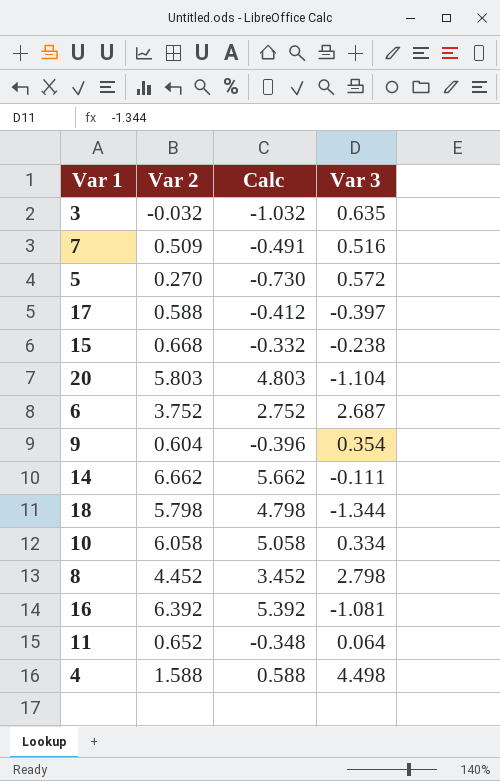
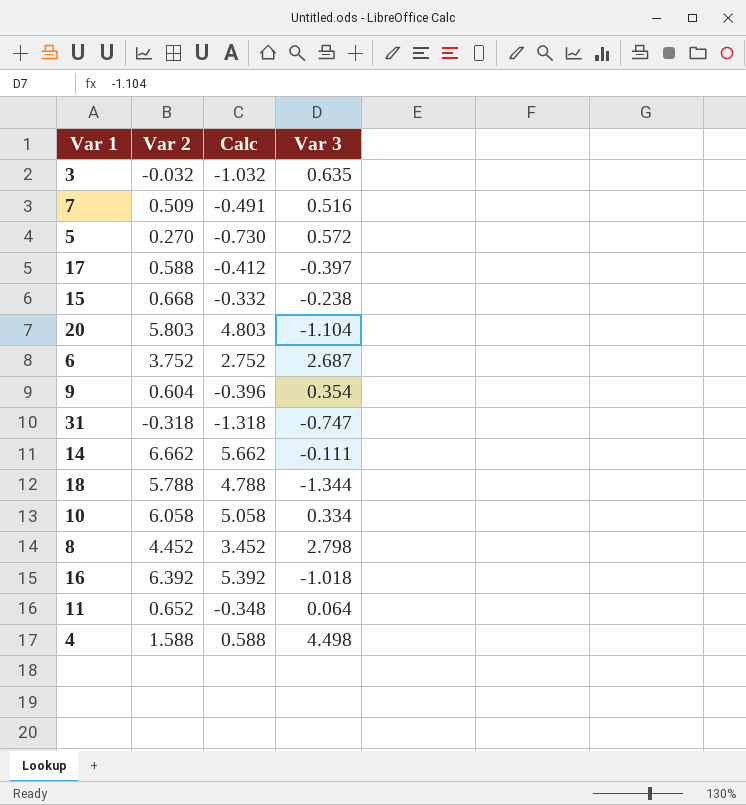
row 31: none -> -0.318 | -1.318 | -0.747
18 | Var 2: 5.798 -> 5.788
18 | Calc: 4.798 -> 4.788
16 | Var 3: -1.081 -> -1.018

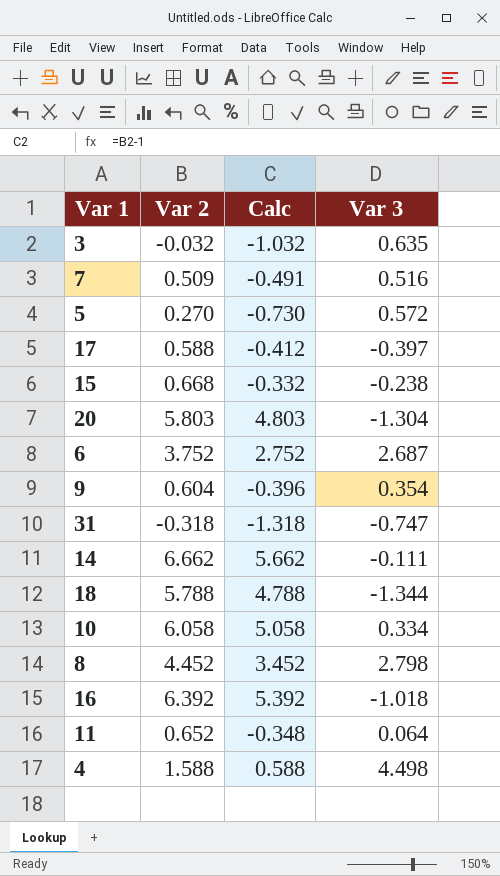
20 | Var 3: -1.104 -> -1.304

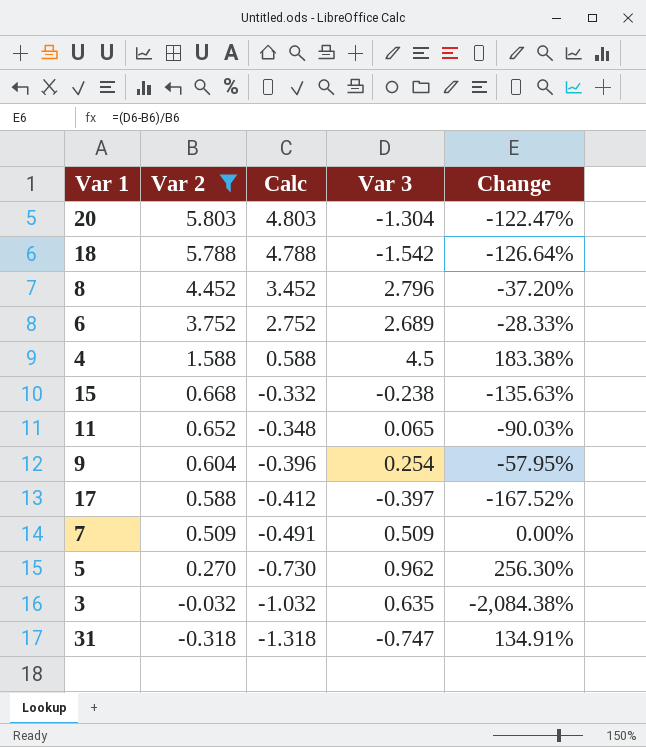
filter: none -> Var 2 <= 5.803
row order: none -> Var 2 descending
column Change | formula: none -> ([Var 3] - [Var 2]) / [Var 2]
18 | Var 3: -1.344 -> -1.542
8 | Var 3: 2.798 -> 2.796
6 | Var 3: 2.687 -> 2.689
4 | Var 3: 4.498 -> 4.5
11 | Var 3: 0.064 -> 0.065
9 | Var 3: 0.354 -> 0.254
7 | Var 3: 0.516 -> 0.509
5 | Var 3: 0.572 -> 0.962

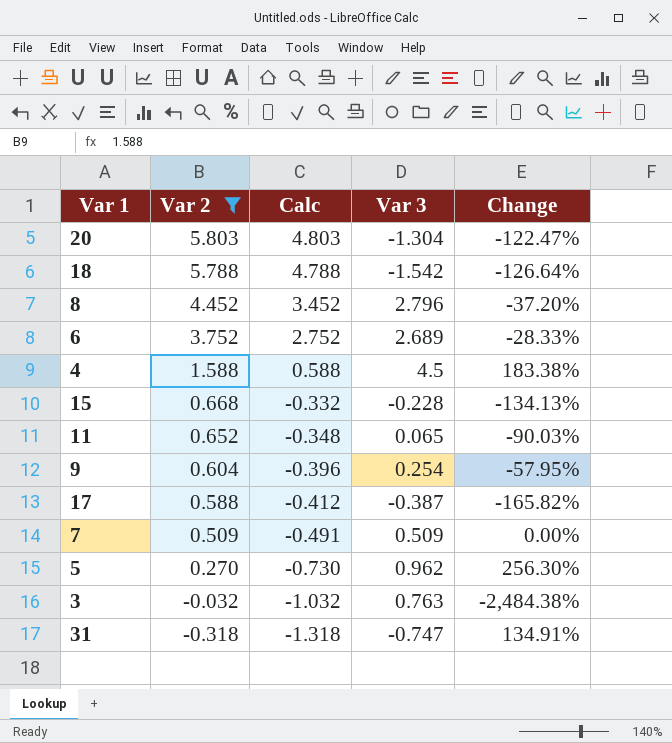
15 | Var 3: -0.238 -> -0.228
15 | Change: -135.63% -> -134.13%
17 | Var 3: -0.397 -> -0.387
17 | Change: -167.52% -> -165.82%
3 | Var 3: 0.635 -> 0.763
3 | Change: -2,084.38% -> -2,484.38%

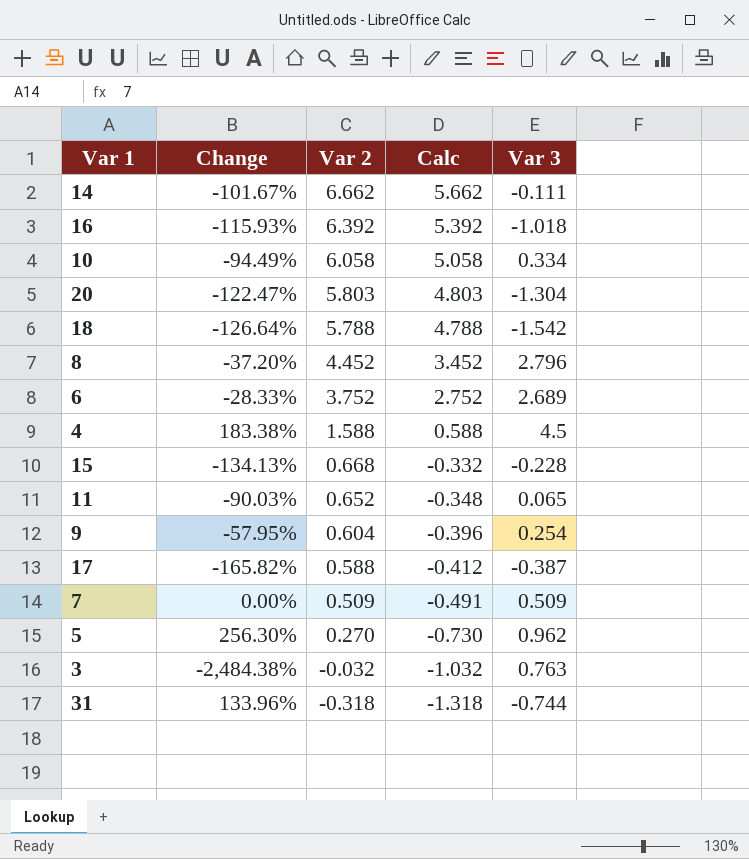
filter: Var 2 <= 5.803 -> none
column Change | position: 5 -> 2
31 | Change: 134.91% -> 133.96%
31 | Var 3: -0.747 -> -0.744

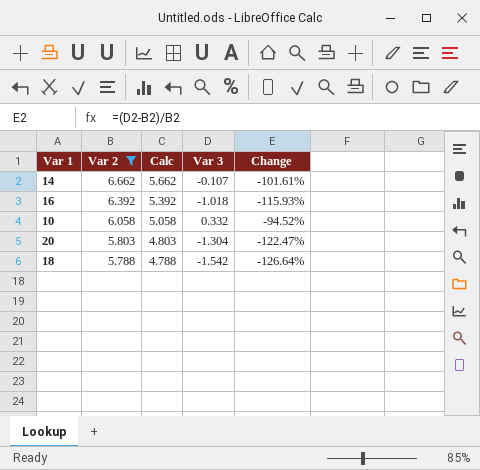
filter: none -> Var 2 >= 5.788
column Change | position: 2 -> 5
14 | Var 3: -0.111 -> -0.107
14 | Change: -101.67% -> -101.61%
10 | Var 3: 0.334 -> 0.332
10 | Change: -94.49% -> -94.52%

